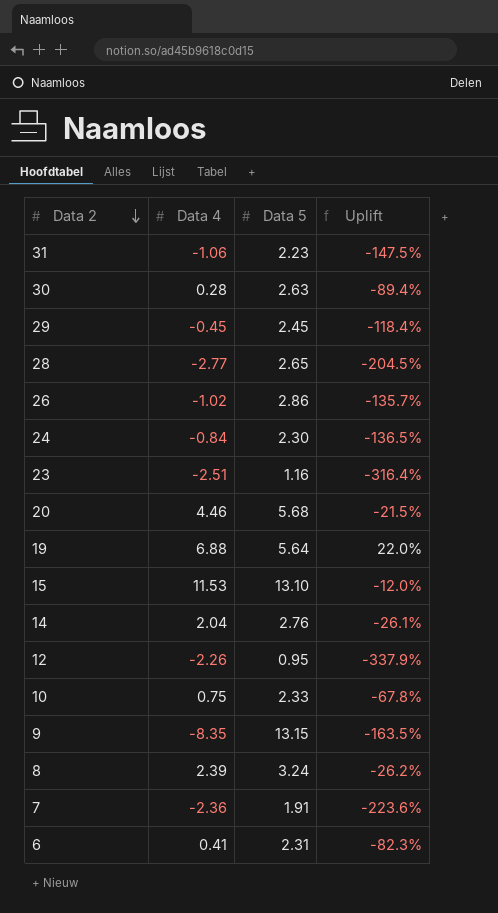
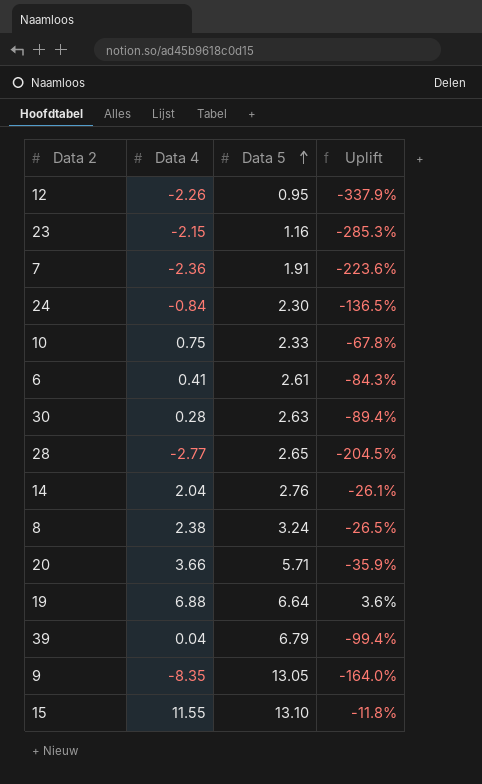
row order: Data 2 descending -> Data 5 ascending
row 31: -1.06 | 2.23 | -147.5% -> none
row 29: -0.45 | 2.45 | -118.4% -> none
row 26: -1.02 | 2.86 | -135.7% -> none
23 | Data 4: -2.51 -> -2.15
23 | Uplift: -316.4% -> -285.3%
6 | Data 5: 2.31 -> 2.61
6 | Uplift: -82.3% -> -84.3%
8 | Data 4: 2.39 -> 2.38
8 | Uplift: -26.2% -> -26.5%
20 | Data 4: 4.46 -> 3.66
20 | Data 5: 5.68 -> 5.71
20 | Uplift: -21.5% -> -35.9%
19 | Data 5: 5.64 -> 6.64
19 | Uplift: 22.0% -> 3.6%
row 39: none -> 0.04 | 6.79 | -99.4%
9 | Data 5: 13.15 -> 13.05
9 | Uplift: -163.5% -> -164.0%
15 | Data 4: 11.53 -> 11.55
15 | Uplift: -12.0% -> -11.8%

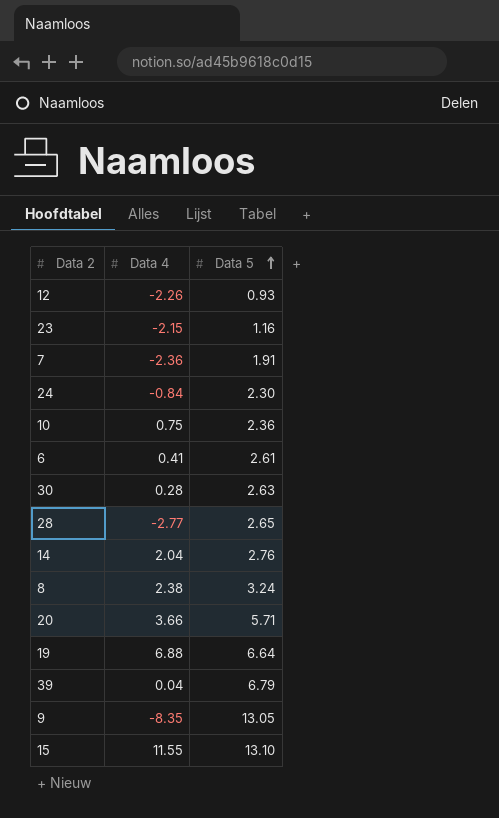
column Uplift | formula: ([Data 4] - [Data 5]) / [Data 5] -> none
12 | Data 5: 0.95 -> 0.93
10 | Data 5: 2.33 -> 2.36

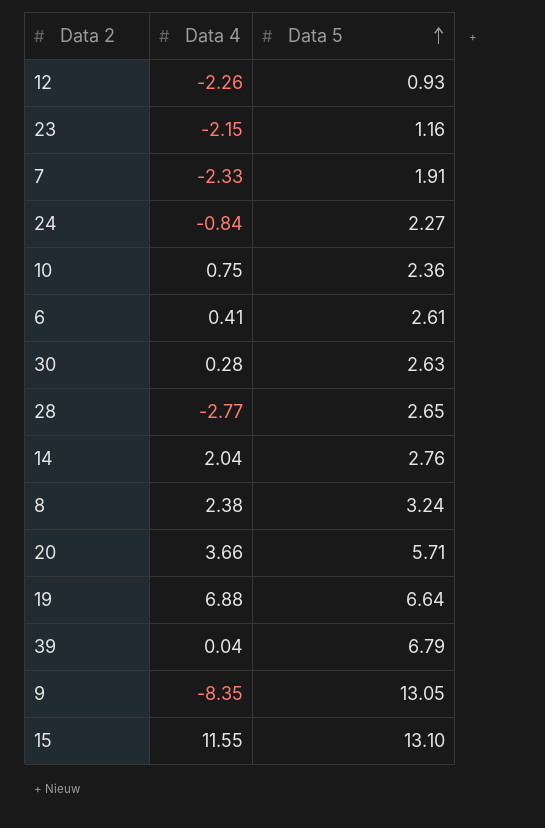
7 | Data 4: -2.36 -> -2.33
24 | Data 5: 2.30 -> 2.27

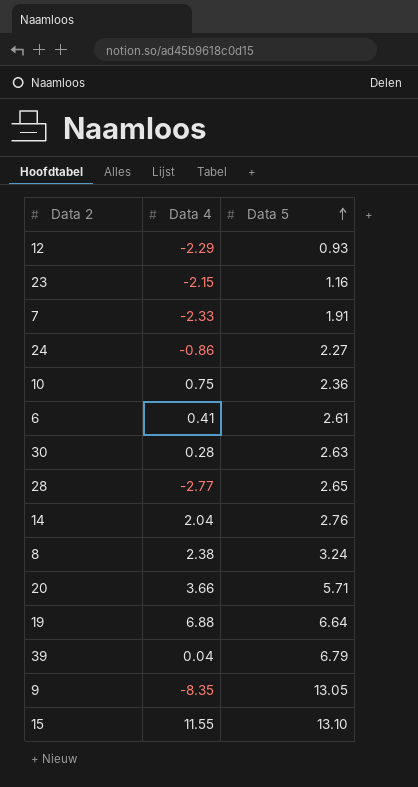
12 | Data 4: -2.26 -> -2.29
24 | Data 4: -0.84 -> -0.86

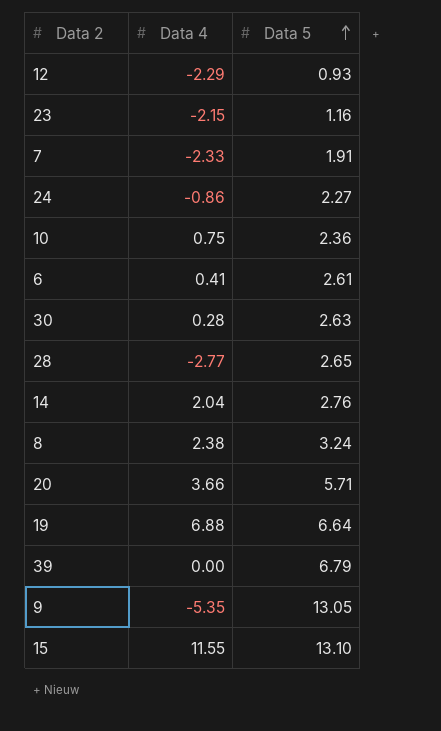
39 | Data 4: 0.04 -> 0.00
9 | Data 4: -8.35 -> -5.35

